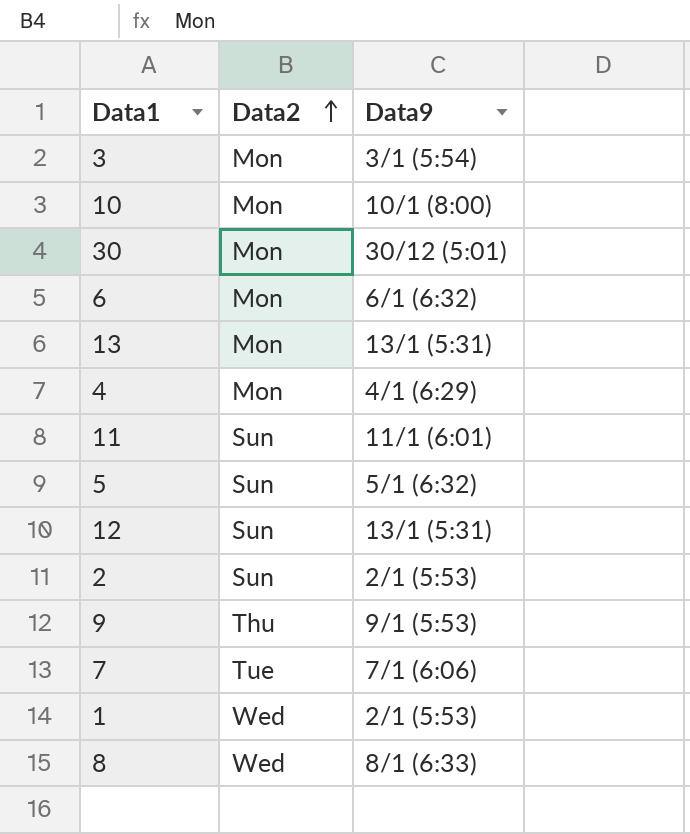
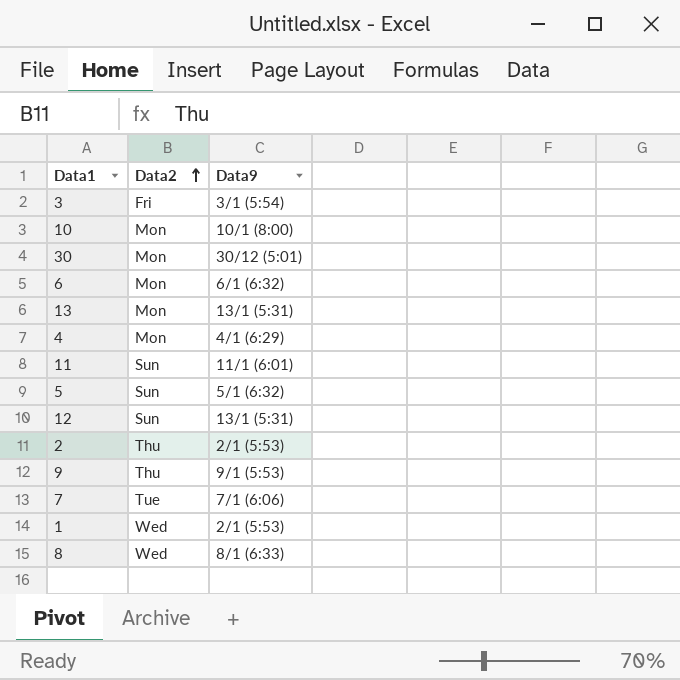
3 | Data2: Mon -> Fri
2 | Data2: Sun -> Thu

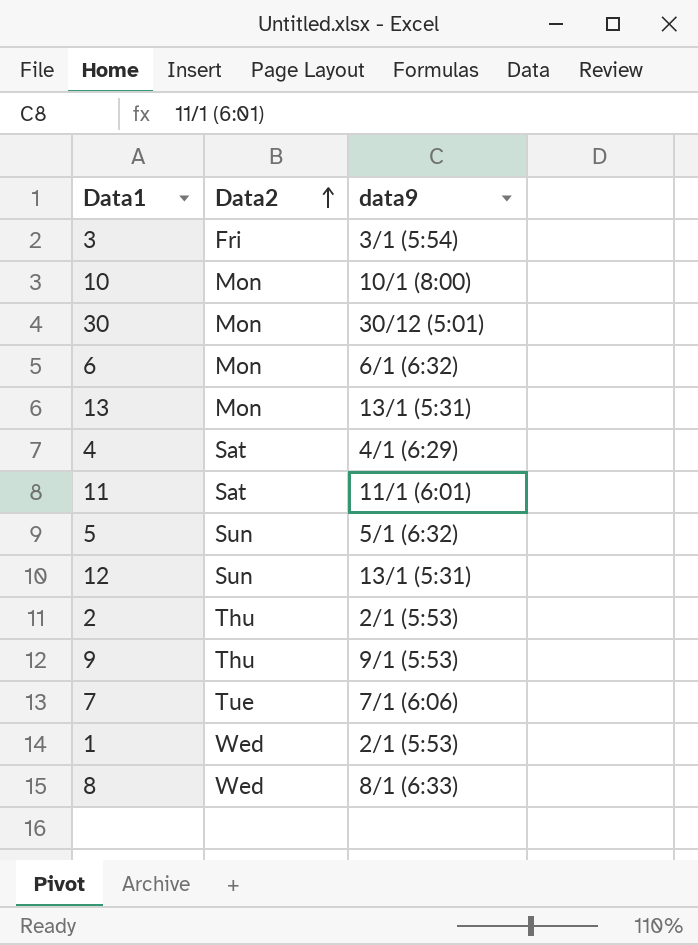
column name: Data9 -> data9
4 | Data2: Mon -> Sat
11 | Data2: Sun -> Sat

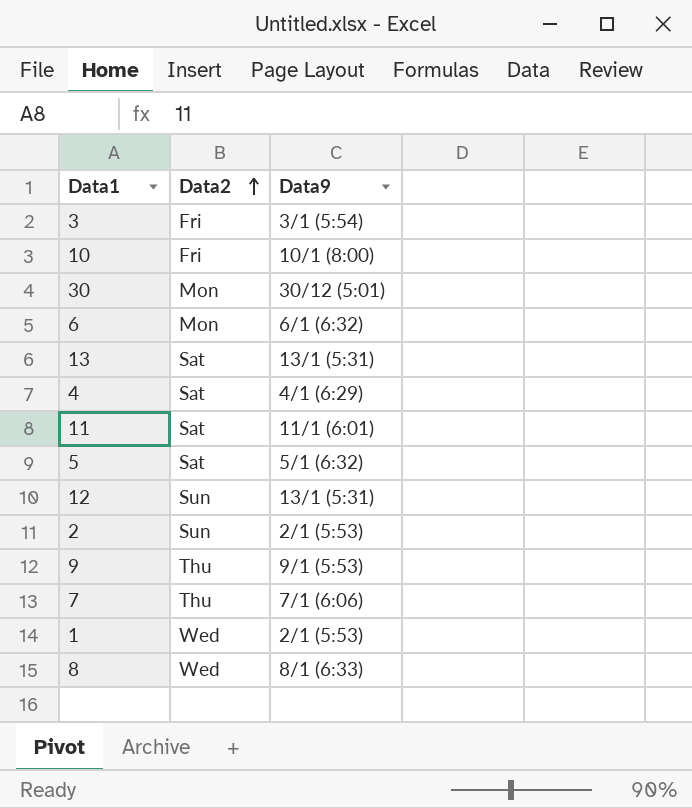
column name: data9 -> Data9
10 | Data2: Mon -> Fri
13 | Data2: Mon -> Sat
5 | Data2: Sun -> Sat
2 | Data2: Thu -> Sun
7 | Data2: Tue -> Thu

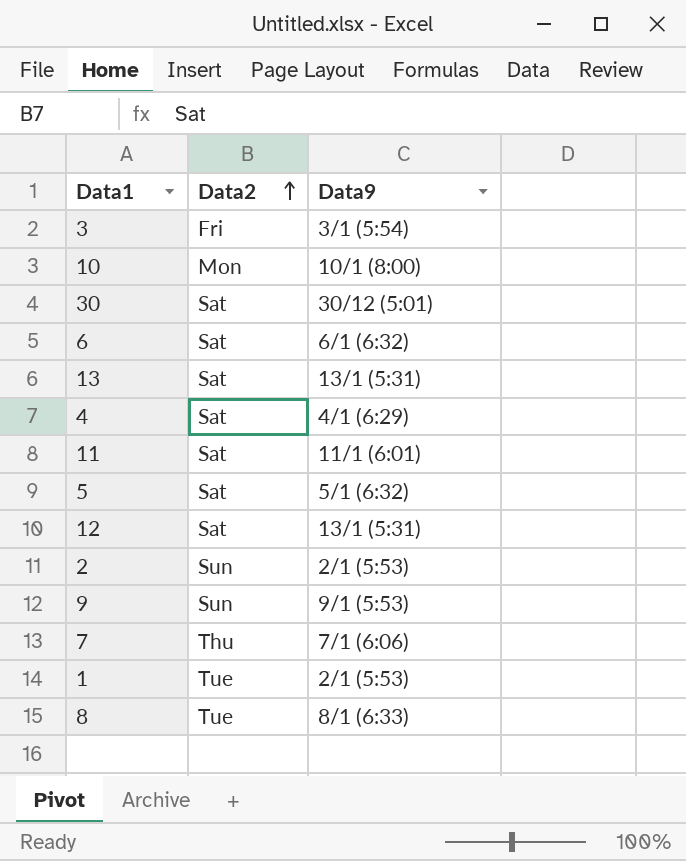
10 | Data2: Fri -> Mon
30 | Data2: Mon -> Sat
6 | Data2: Mon -> Sat
12 | Data2: Sun -> Sat
9 | Data2: Thu -> Sun
1 | Data2: Wed -> Tue
8 | Data2: Wed -> Tue

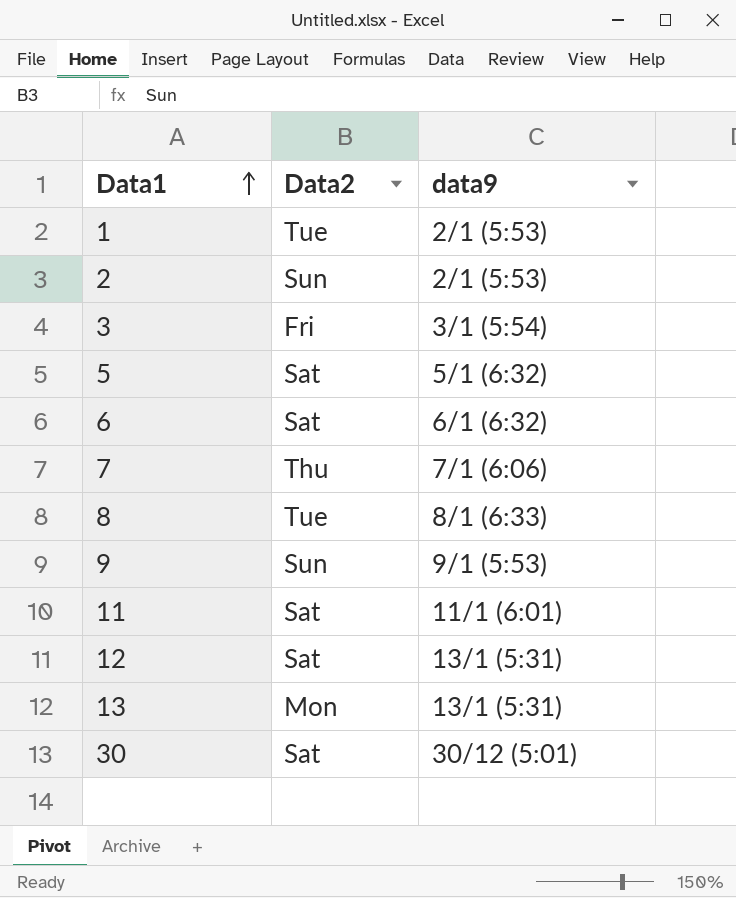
row order: Data2 ascending -> Data1 ascending
column name: Data9 -> data9
row 10: Mon | 10/1 (8:00) -> none
row 4: Sat | 4/1 (6:29) -> none
13 | Data2: Sat -> Mon

